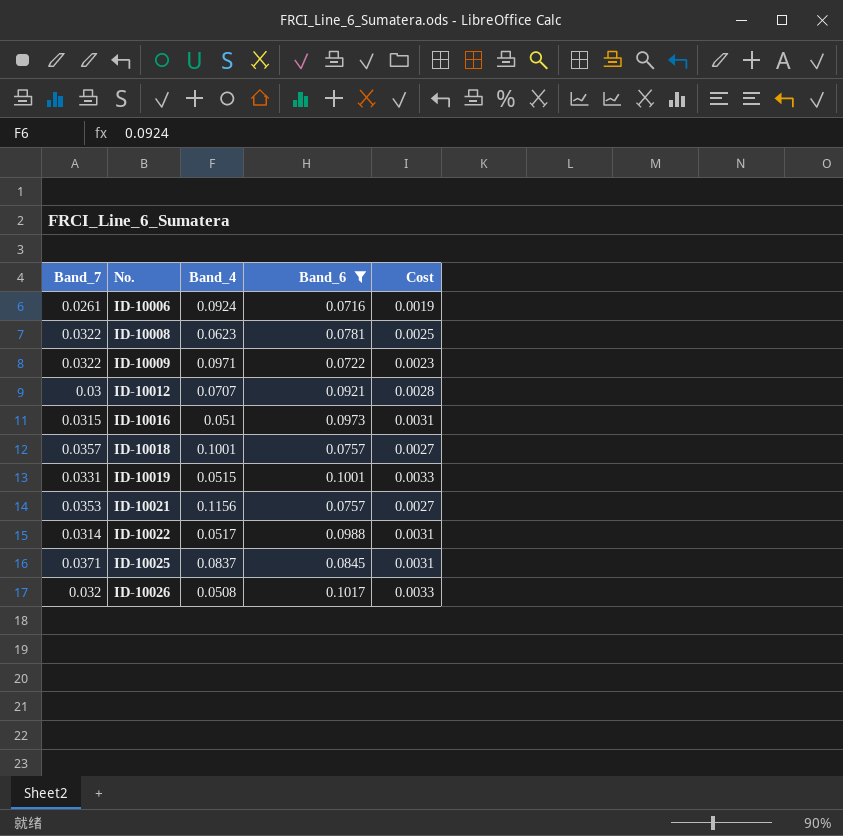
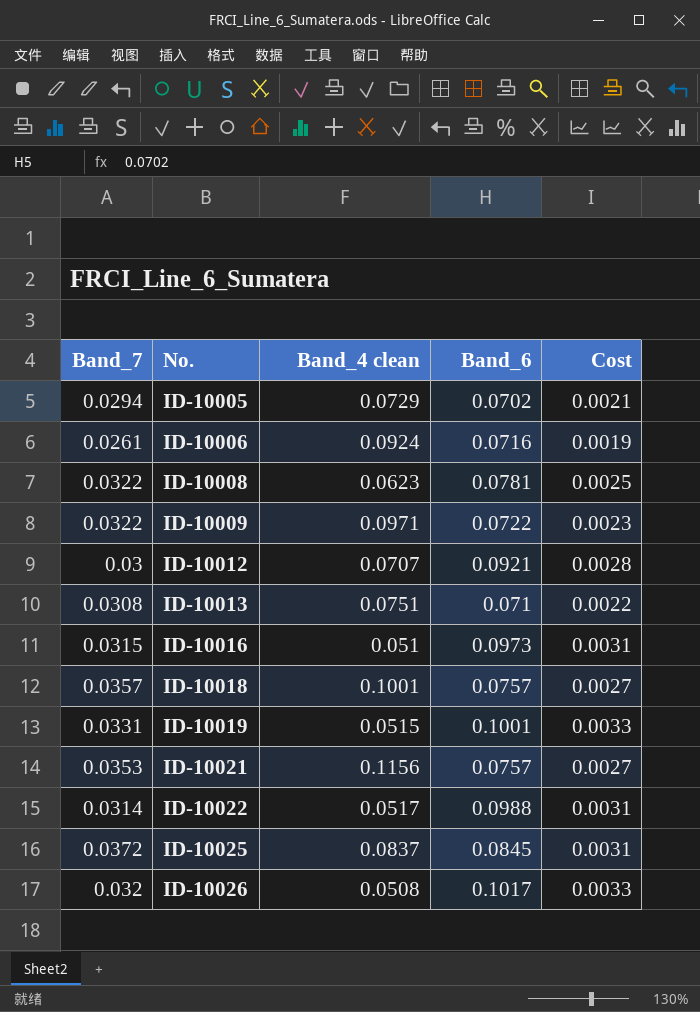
filter: Band_6 >= 0.0716 -> none
column name: Band_4 -> Band_4 clean
ID-10025 | Band_7: 0.0371 -> 0.0372

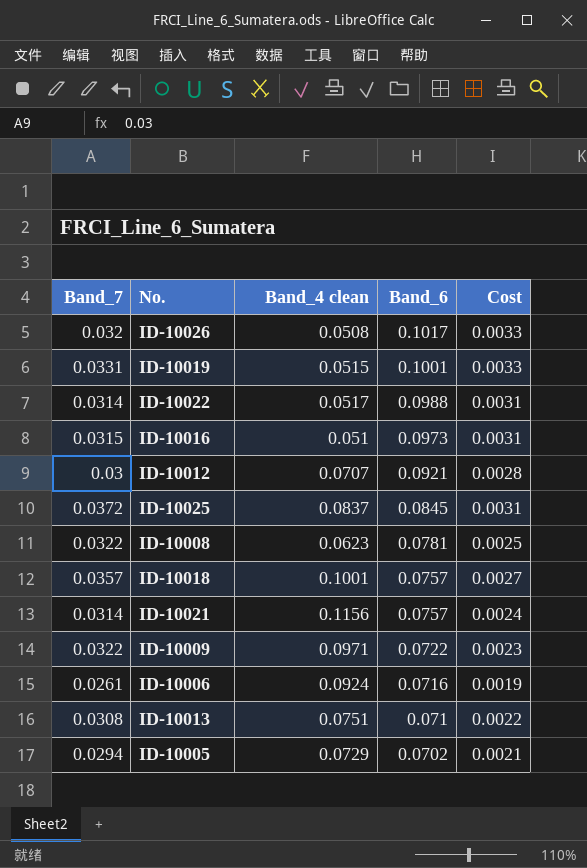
row order: No. ascending -> Band_6 descending
ID-10021 | Band_7: 0.0353 -> 0.0314
ID-10021 | Cost: 0.0027 -> 0.0024

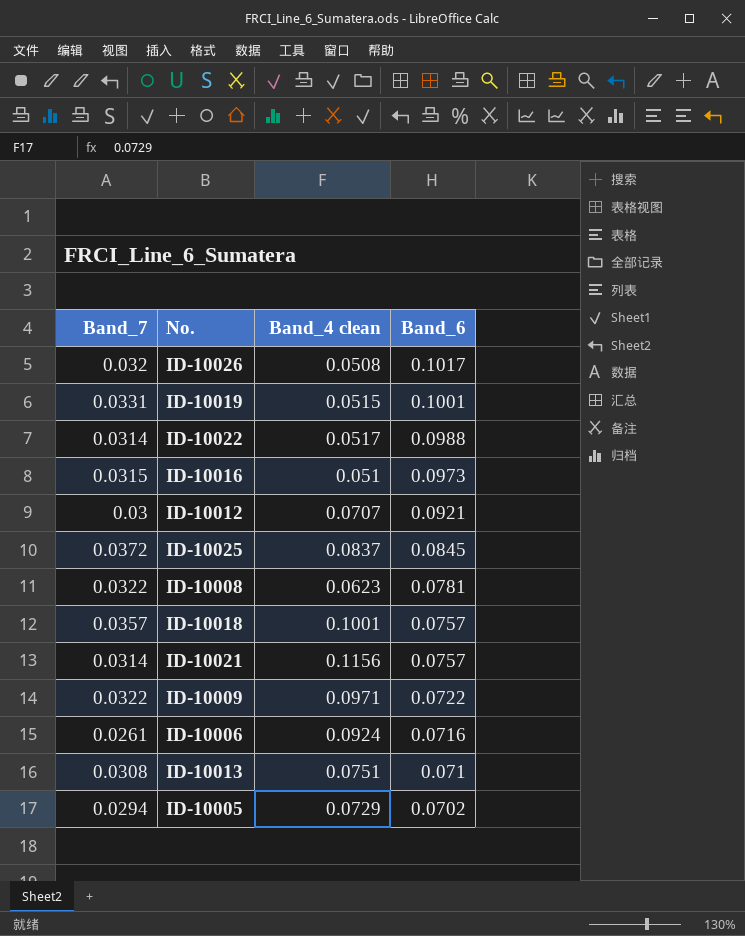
column Cost | formula: [Band_7] * [Band_6] -> none

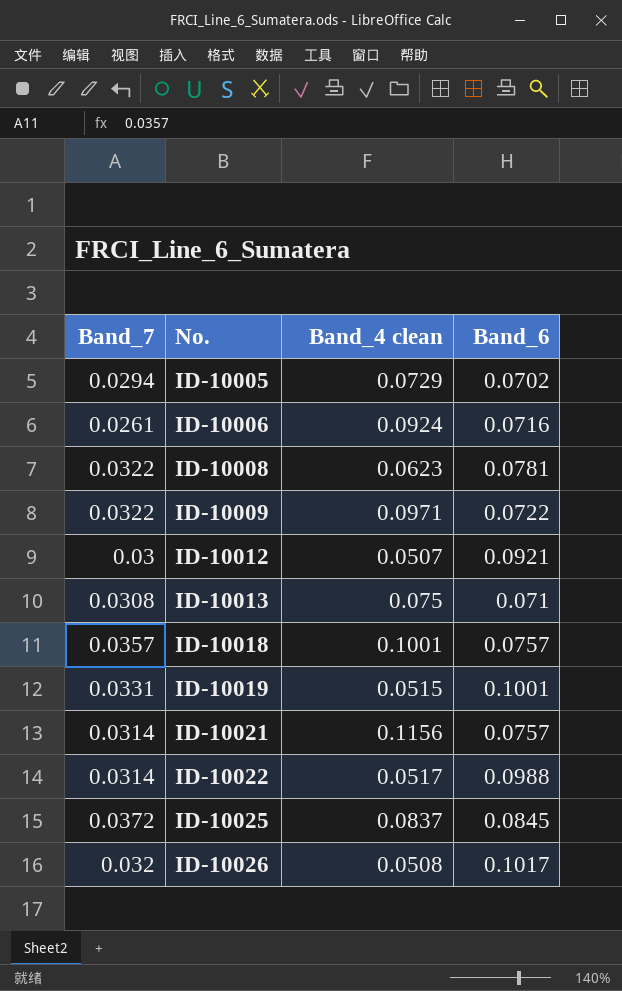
row order: Band_6 descending -> No. ascending
row ID-10016: 0.0315 | 0.051 | 0.0973 -> none
ID-10012 | Band_4 clean: 0.0707 -> 0.0507
ID-10013 | Band_4 clean: 0.0751 -> 0.075

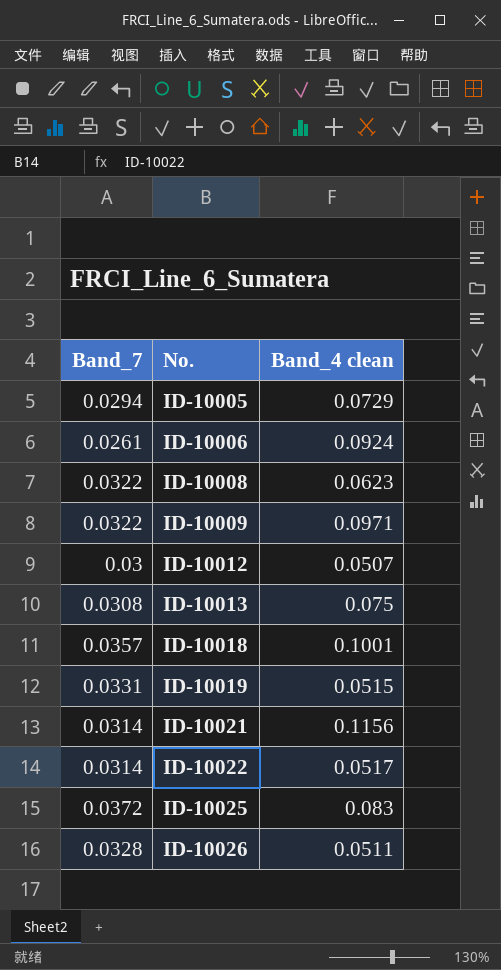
column Band_6 | position: 4 -> none
ID-10025 | Band_4 clean: 0.0837 -> 0.083
ID-10026 | Band_7: 0.032 -> 0.0328
ID-10026 | Band_4 clean: 0.0508 -> 0.0511

